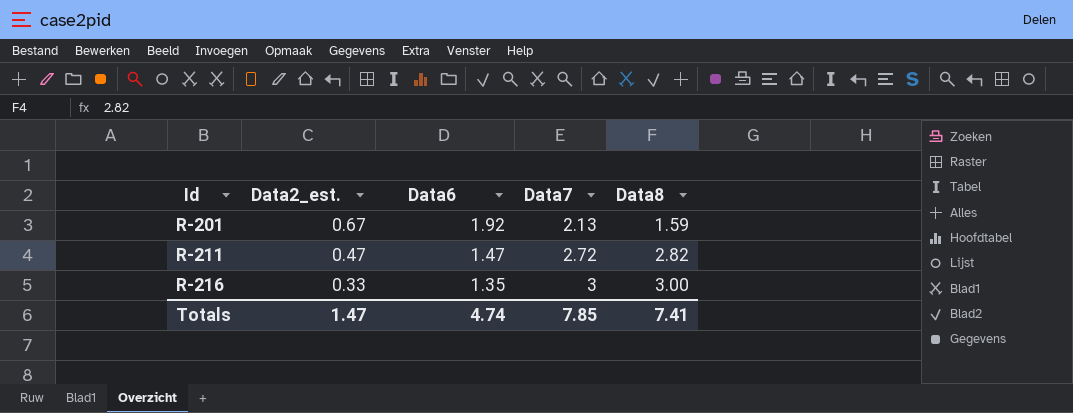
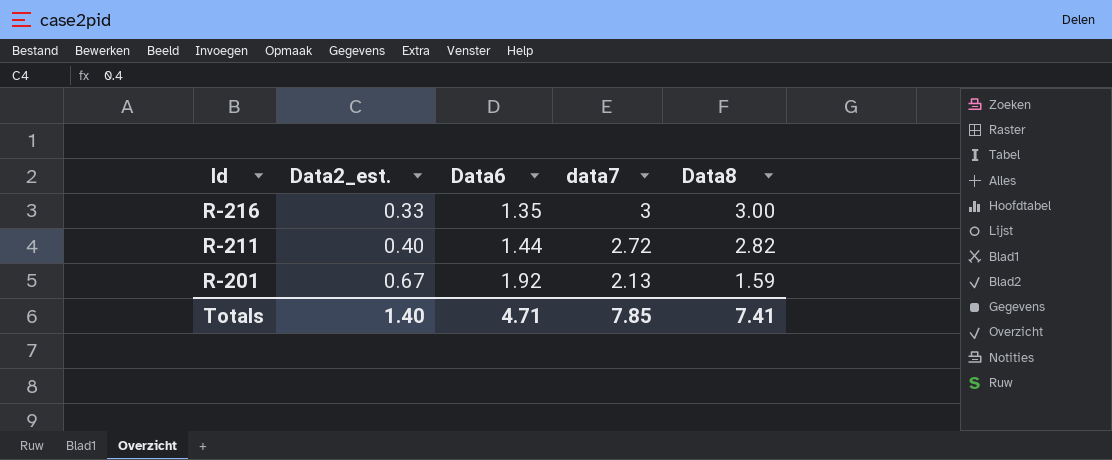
row order: Id ascending -> Id descending
column name: Data7 -> data7
R-211 | Data2_est.: 0.47 -> 0.40
R-211 | Data6: 1.47 -> 1.44
Totals | Data2_est.: 1.47 -> 1.40
Totals | Data6: 4.74 -> 4.71

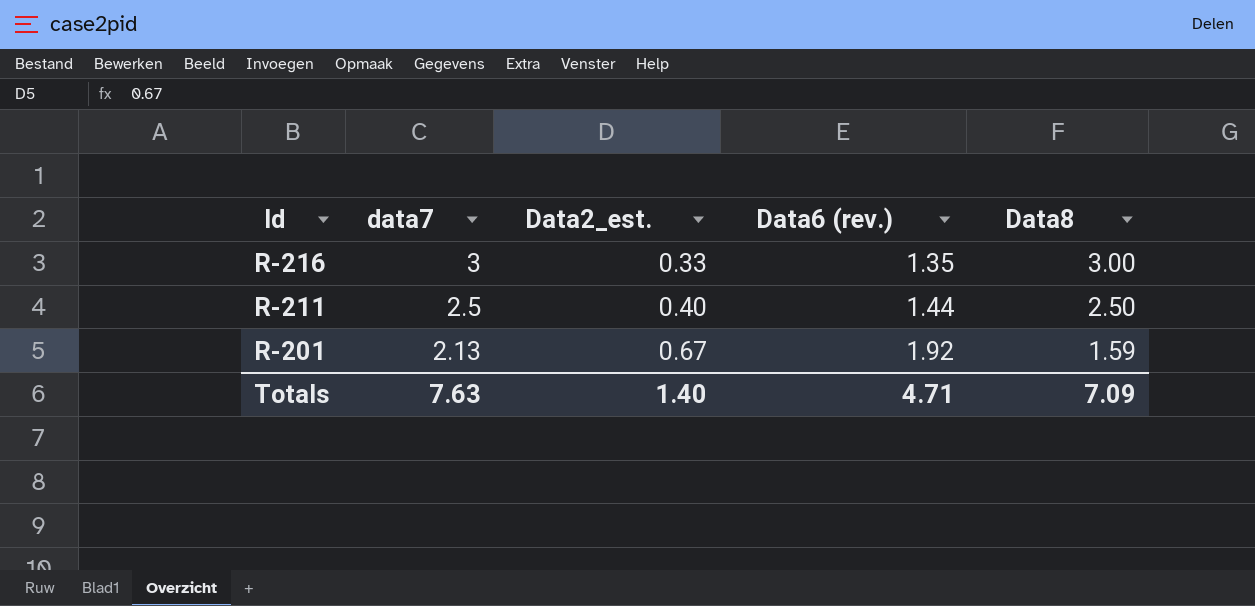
column data7 | position: 4 -> 2
column name: Data6 -> Data6 (rev.)
R-211 | data7: 2.72 -> 2.5
R-211 | Data8: 2.82 -> 2.50
Totals | data7: 7.85 -> 7.63
Totals | Data8: 7.41 -> 7.09

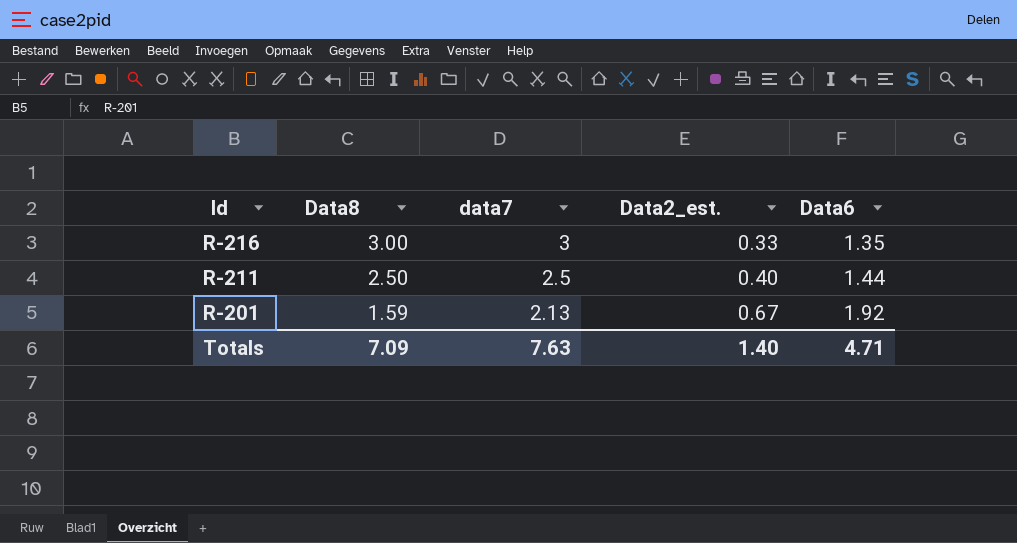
column Data8 | position: 5 -> 2
column name: Data6 (rev.) -> Data6

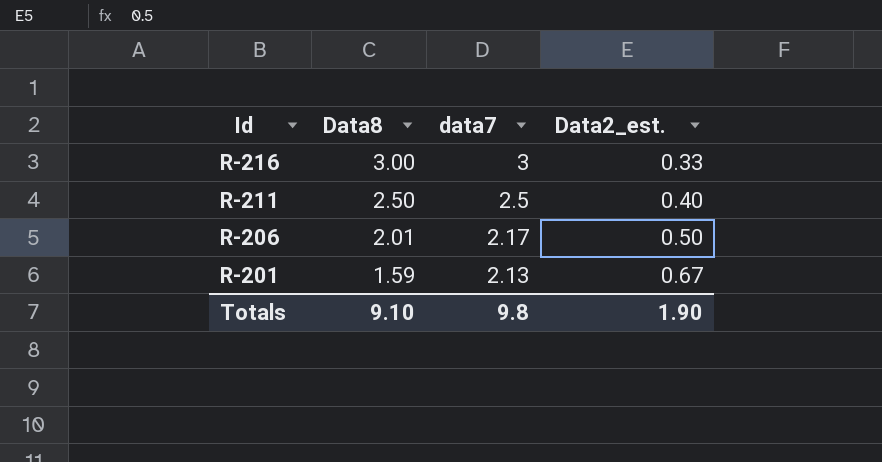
column Data6 | position: 5 -> none
row R-206: none -> 2.01 | 2.17 | 0.50
Totals | Data8: 7.09 -> 9.10
Totals | data7: 7.63 -> 9.8
Totals | Data2_est.: 1.40 -> 1.90

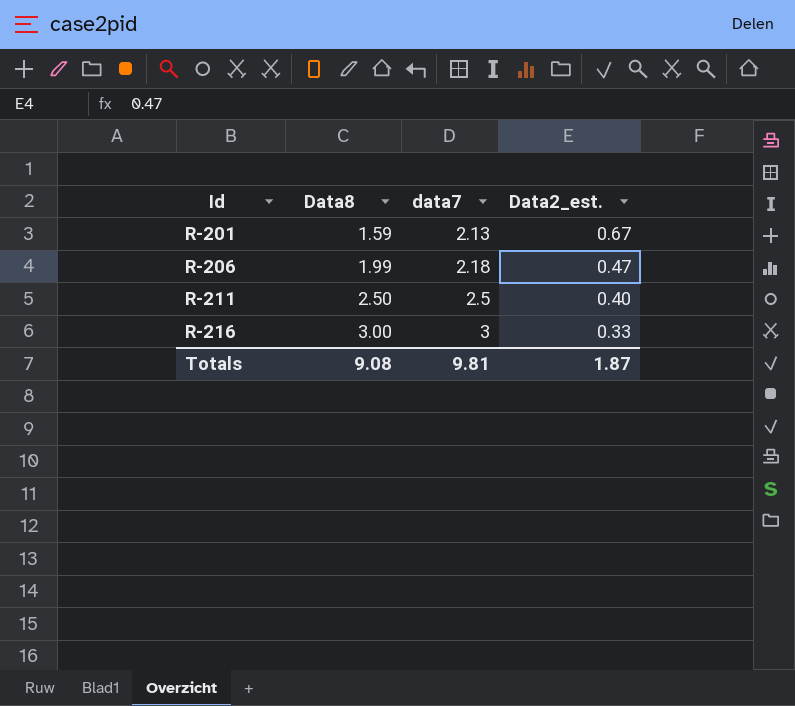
row order: Id descending -> Id ascending
R-206 | Data8: 2.01 -> 1.99
R-206 | data7: 2.17 -> 2.18
R-206 | Data2_est.: 0.50 -> 0.47
Totals | Data8: 9.10 -> 9.08
Totals | data7: 9.8 -> 9.81
Totals | Data2_est.: 1.90 -> 1.87

